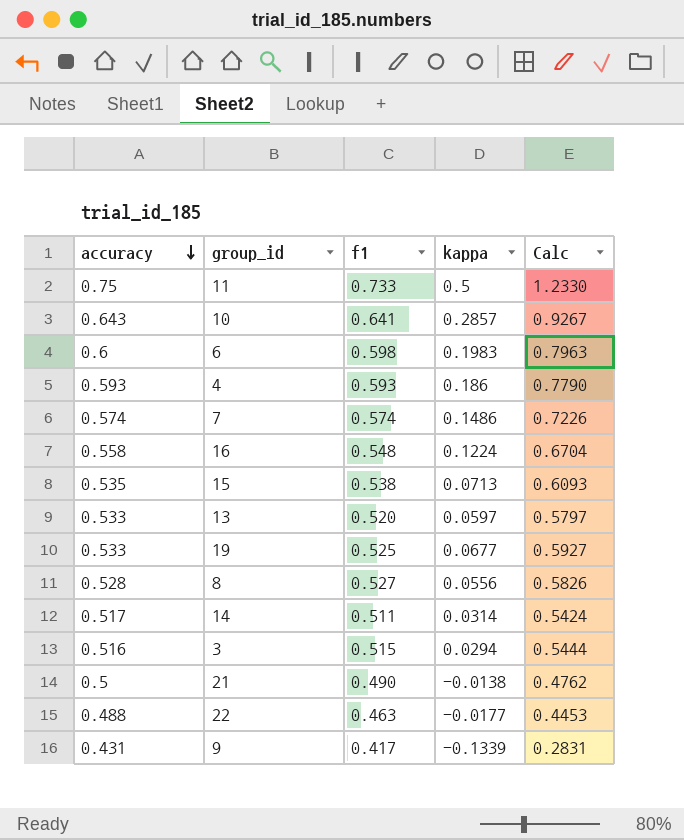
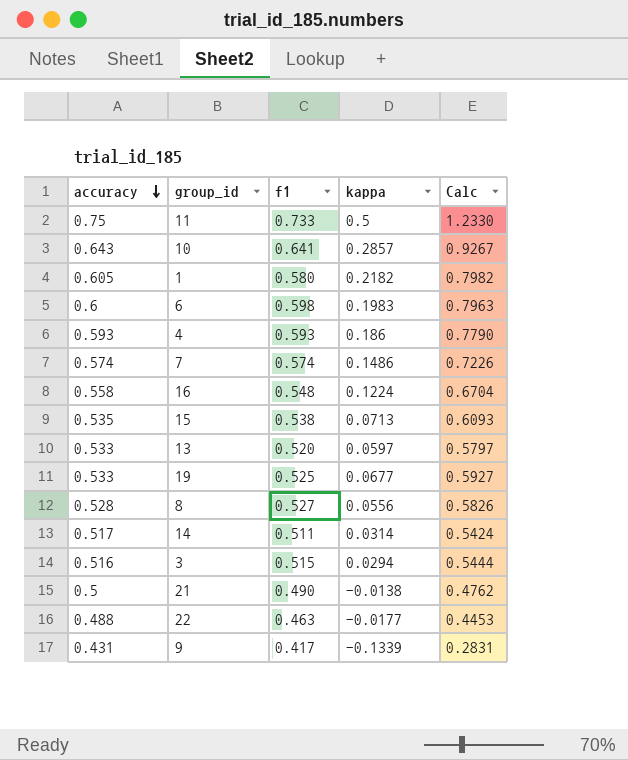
row 1: none -> 0.605 | 0.580 | 0.2182 | 0.7982

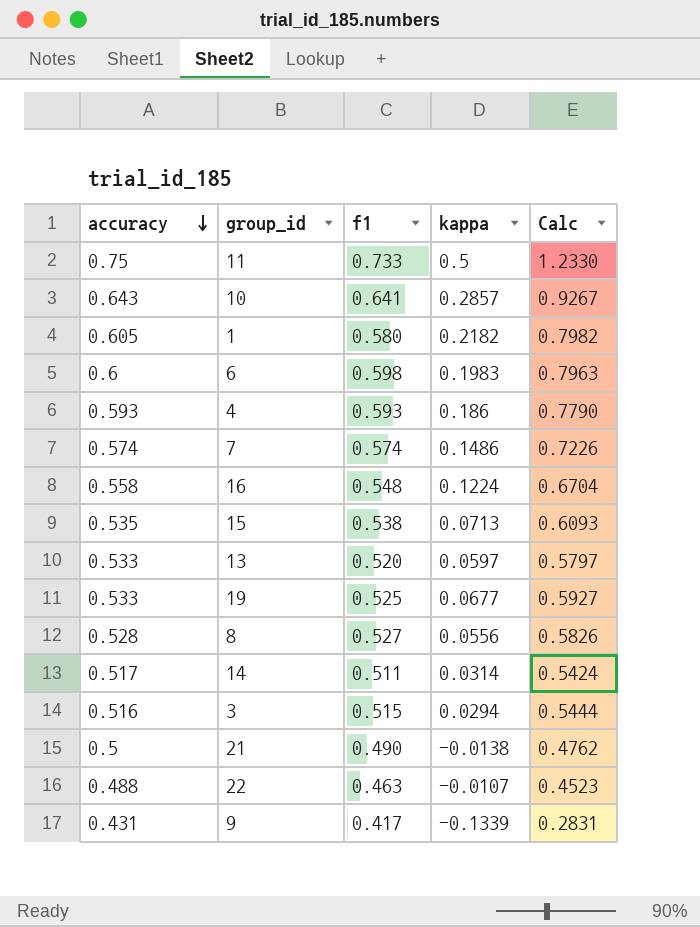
22 | kappa: -0.0177 -> -0.0107
22 | Calc: 0.4453 -> 0.4523

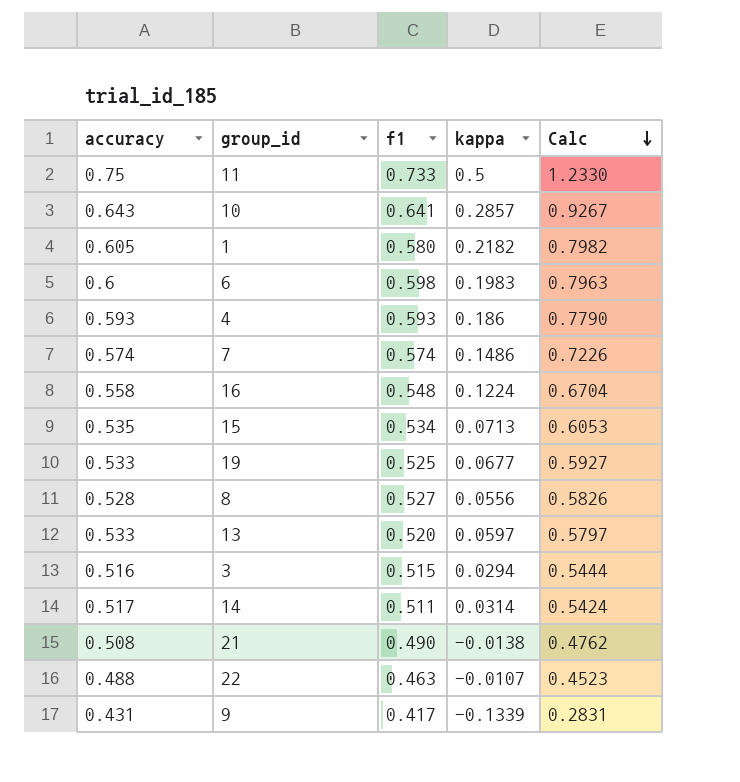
row order: accuracy descending -> Calc descending
15 | f1: 0.538 -> 0.534
15 | Calc: 0.6093 -> 0.6053
21 | accuracy: 0.5 -> 0.508

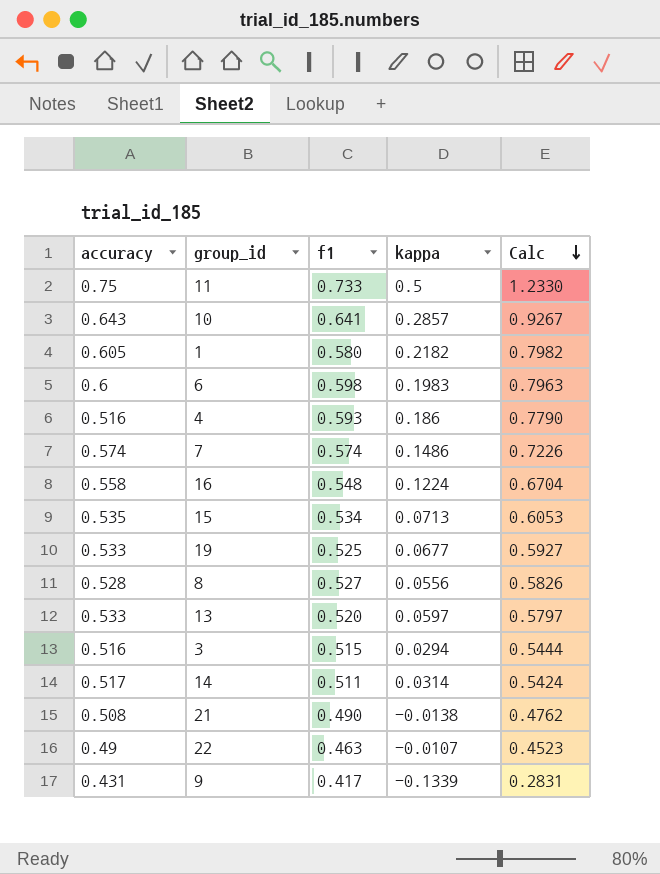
4 | accuracy: 0.593 -> 0.516
22 | accuracy: 0.488 -> 0.49

